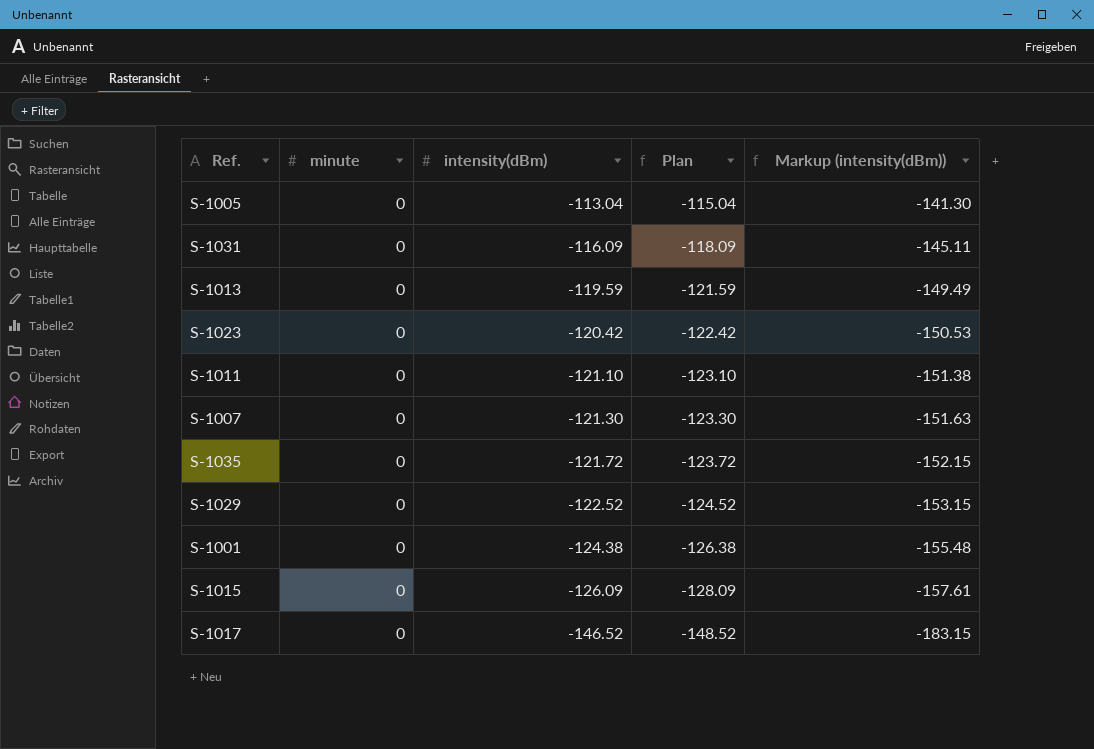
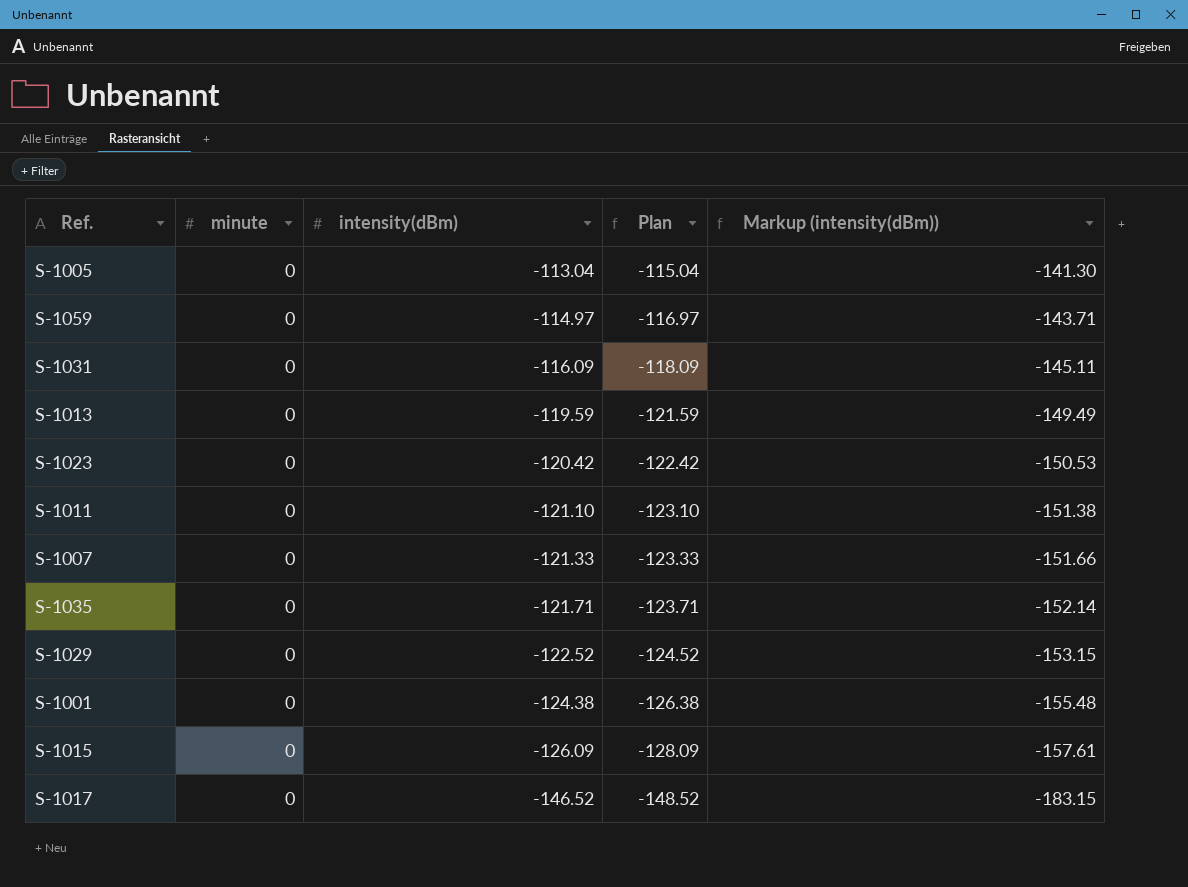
row S-1059: none -> 0 | -114.97 | -116.97 | -143.71
S-1007 | intensity(dBm): -121.30 -> -121.33
S-1007 | Plan: -123.30 -> -123.33
S-1007 | Markup (intensity(dBm)): -151.63 -> -151.66
S-1035 | intensity(dBm): -121.72 -> -121.71
S-1035 | Plan: -123.72 -> -123.71
S-1035 | Markup (intensity(dBm)): -152.15 -> -152.14

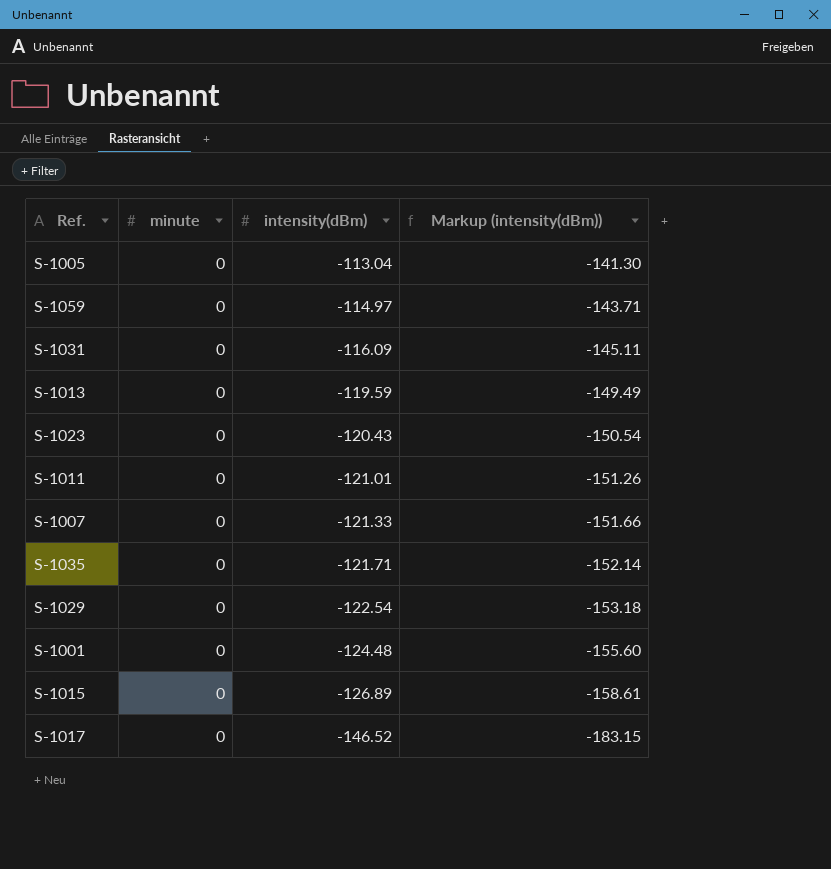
column Plan | formula: [intensity(dBm)] - 2 -> none
S-1023 | intensity(dBm): -120.42 -> -120.43
S-1023 | Markup (intensity(dBm)): -150.53 -> -150.54
S-1011 | intensity(dBm): -121.10 -> -121.01
S-1011 | Markup (intensity(dBm)): -151.38 -> -151.26
S-1029 | intensity(dBm): -122.52 -> -122.54
S-1029 | Markup (intensity(dBm)): -153.15 -> -153.18
S-1001 | intensity(dBm): -124.38 -> -124.48
S-1001 | Markup (intensity(dBm)): -155.48 -> -155.60
S-1015 | intensity(dBm): -126.09 -> -126.89
S-1015 | Markup (intensity(dBm)): -157.61 -> -158.61

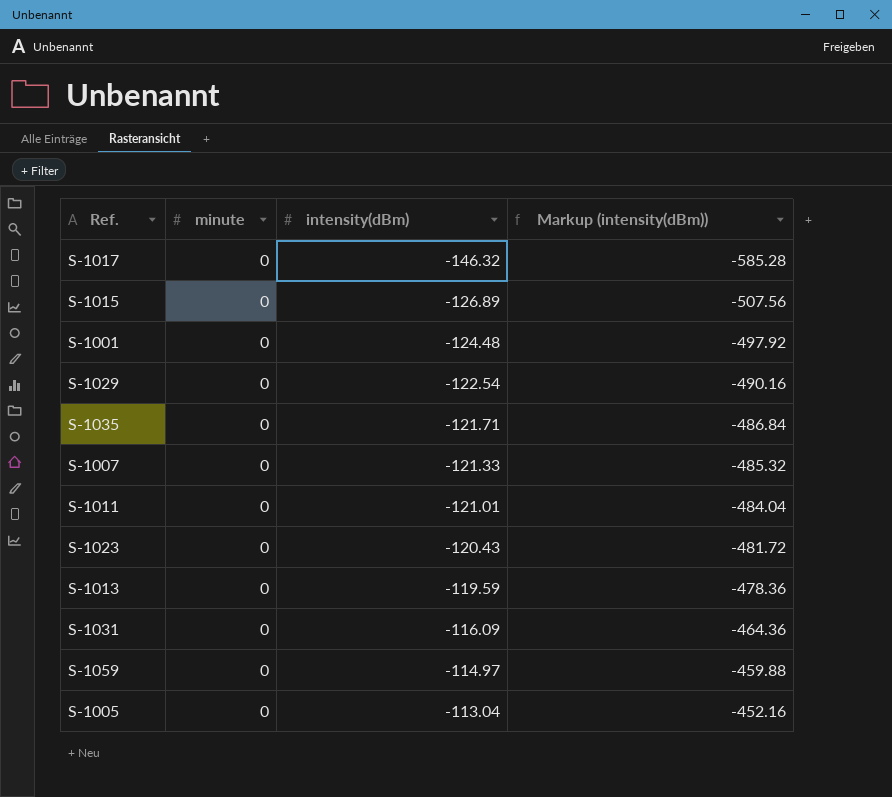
row order: intensity(dBm) descending -> intensity(dBm) ascending
column Markup (intensity(dBm)) | formula: [intensity(dBm)] * 1.25 -> [intensity(dBm)] * 4
S-1017 | intensity(dBm): -146.52 -> -146.32

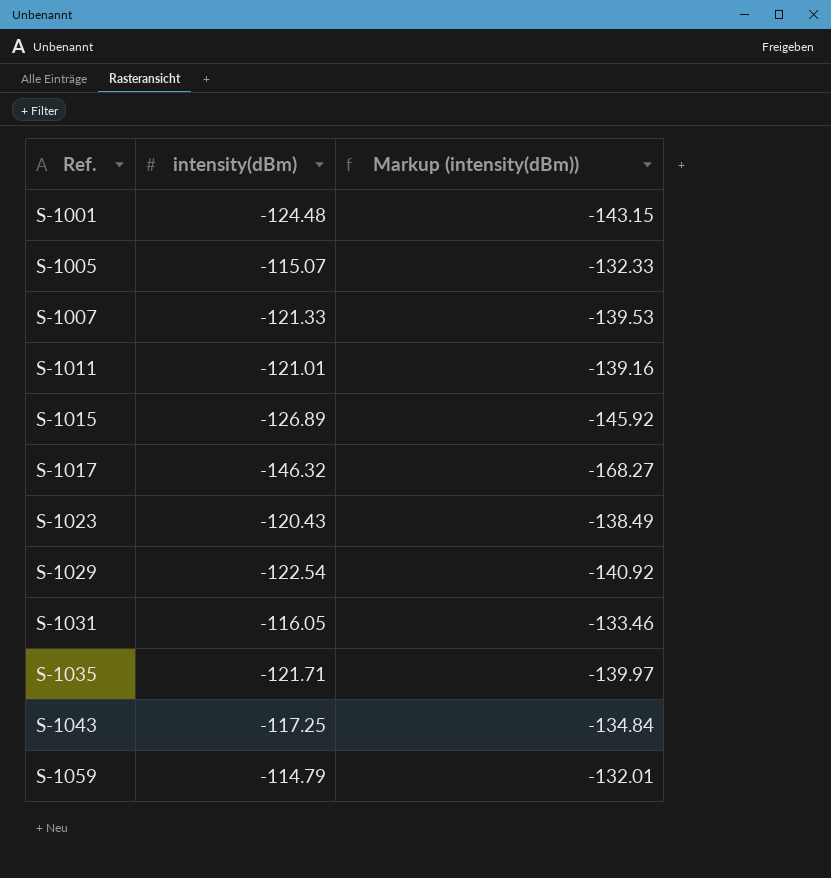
row order: intensity(dBm) ascending -> Ref. ascending
column minute | position: 2 -> none
column Markup (intensity(dBm)) | formula: [intensity(dBm)] * 4 -> [intensity(dBm)] * 1.15
row S-1013: 0 | -119.59 | -478.36 -> none
S-1005 | intensity(dBm): -113.04 -> -115.07
S-1031 | intensity(dBm): -116.09 -> -116.05
row S-1043: none -> -117.25 | -134.84
S-1059 | intensity(dBm): -114.97 -> -114.79

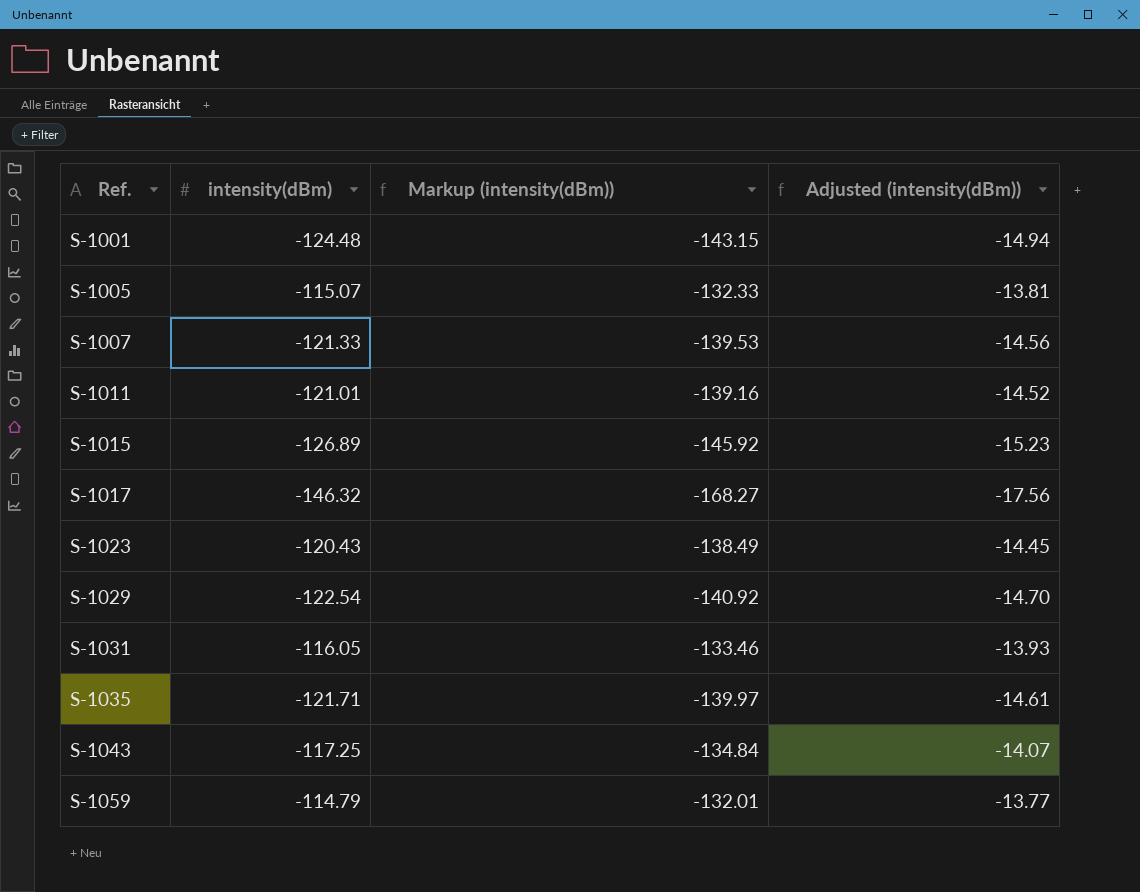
column Adjusted (intensity(dBm)) | formula: none -> [intensity(dBm)] * 0.12

